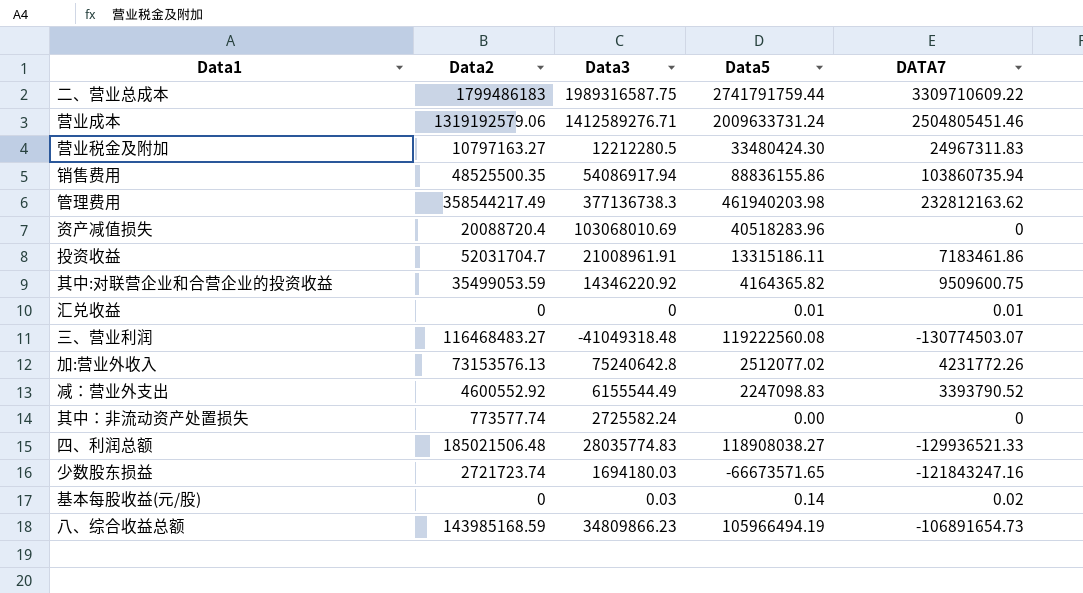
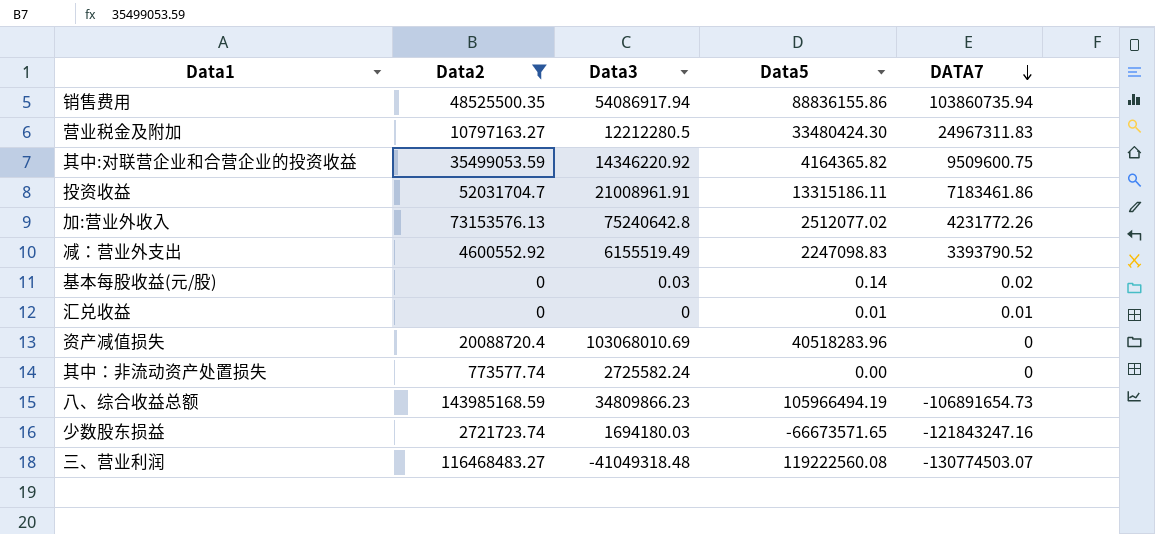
filter: none -> Data2 <= 143985168.59
row order: none -> DATA7 descending
减：营业外支出 | Data3: 6155544.49 -> 6155519.49

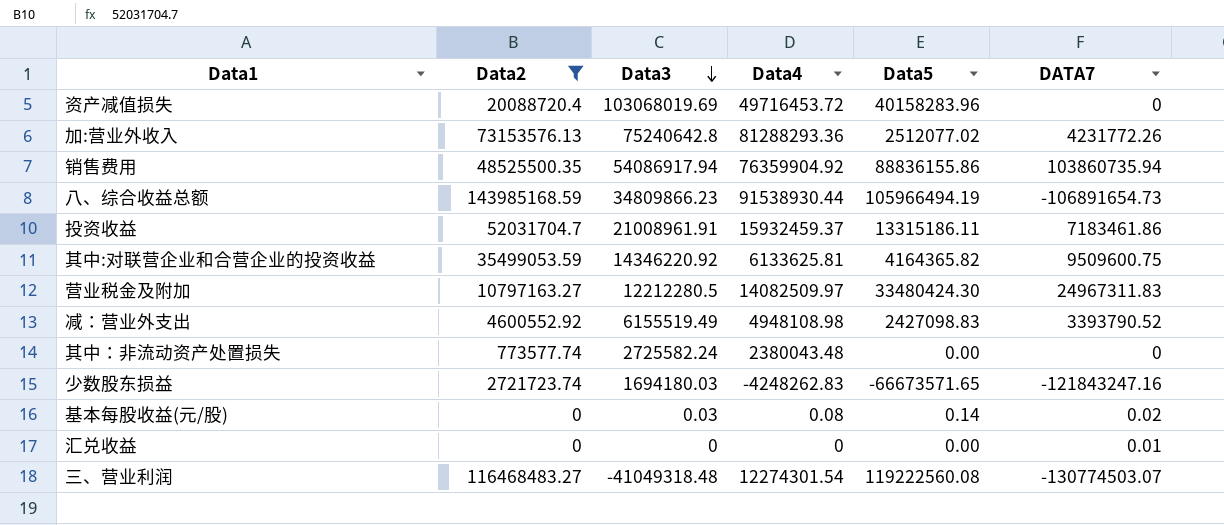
row order: DATA7 descending -> Data3 descending
column Data4 | position: none -> 4
资产减值损失 | Data3: 103068010.69 -> 103068019.69
资产减值损失 | Data5: 40518283.96 -> 40158283.96
减：营业外支出 | Data5: 2247098.83 -> 2427098.83
汇兑收益 | Data5: 0.01 -> 0.00

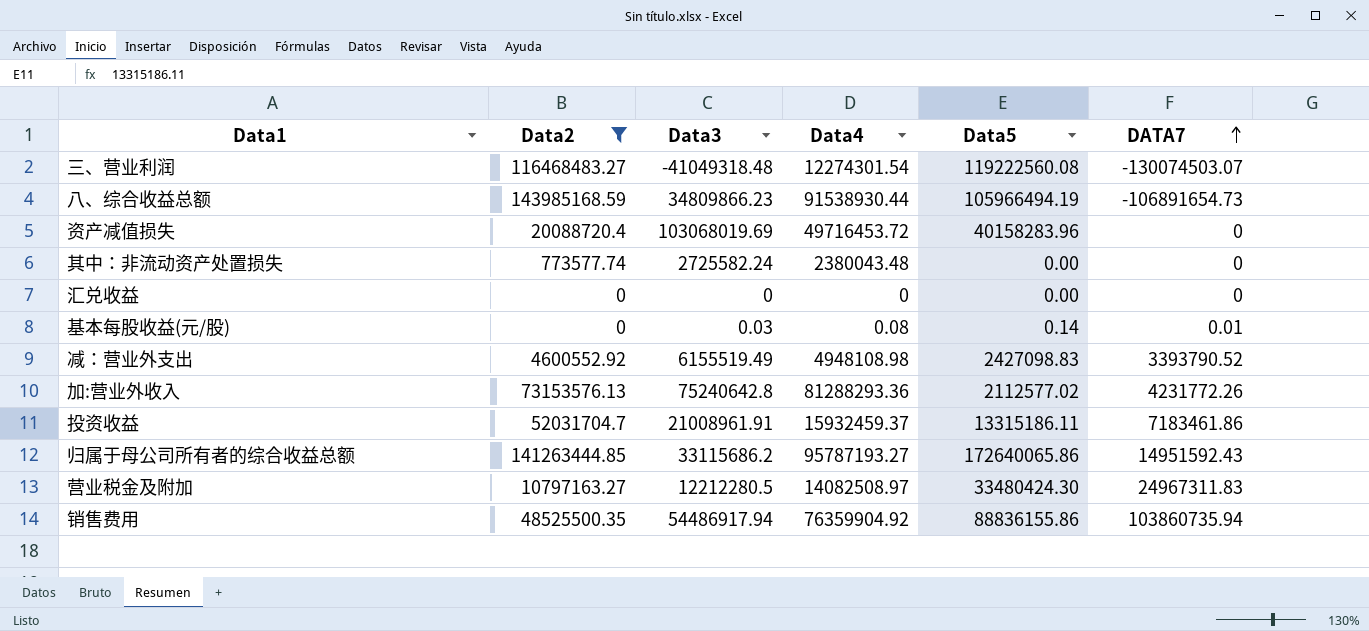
row order: Data3 descending -> DATA7 ascending
row 其中:对联营企业和合营企业的投资收益: 35499053.59 | 14346220.92 | 6133625.81 | 4164365.82 | 9509600.75 -> none
row 少数股东损益: 2721723.74 | 1694180.03 | -4248262.83 | -66673571.65 | -121843247.16 -> none
三、营业利润 | DATA7: -130774503.07 -> -130074503.07
汇兑收益 | DATA7: 0.01 -> 0
基本每股收益(元/股) | DATA7: 0.02 -> 0.01
加:营业外收入 | Data5: 2512077.02 -> 2112577.02
row 归属于母公司所有者的综合收益总额: none -> 141263444.85 | 33115686.2 | 95787193.27 | 172640065.86 | 14951592.43
营业税金及附加 | Data4: 14082509.97 -> 14082508.97
销售费用 | Data3: 54086917.94 -> 54486917.94

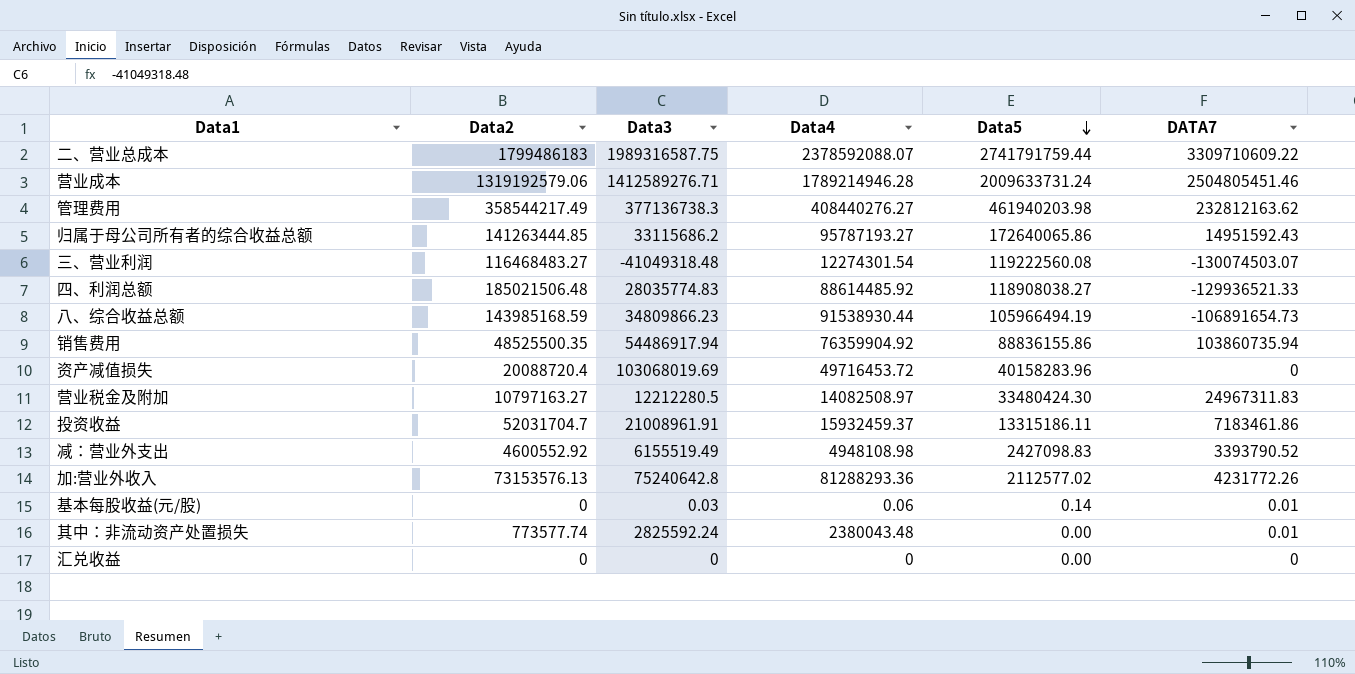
filter: Data2 <= 143985168.59 -> none
row order: DATA7 ascending -> Data5 descending
基本每股收益(元/股) | Data4: 0.08 -> 0.06
其中：非流动资产处置损失 | Data3: 2725582.24 -> 2825592.24
其中：非流动资产处置损失 | DATA7: 0 -> 0.01

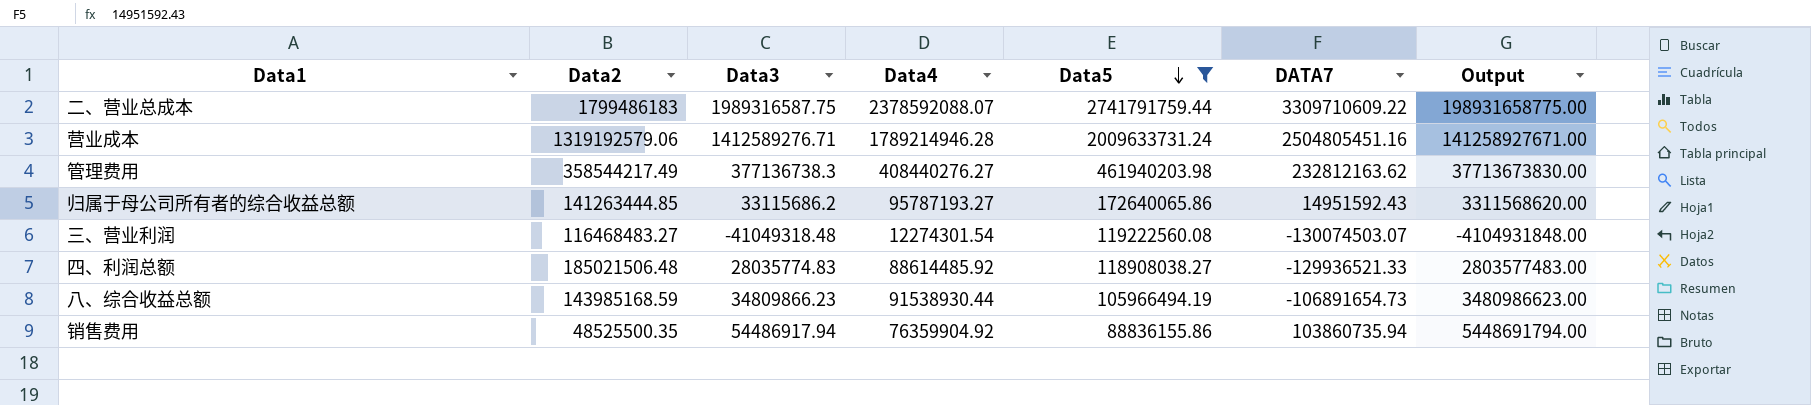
filter: none -> Data5 >= 88836155.86
column Output | formula: none -> [Data3] * 100
营业成本 | DATA7: 2504805451.46 -> 2504805451.16

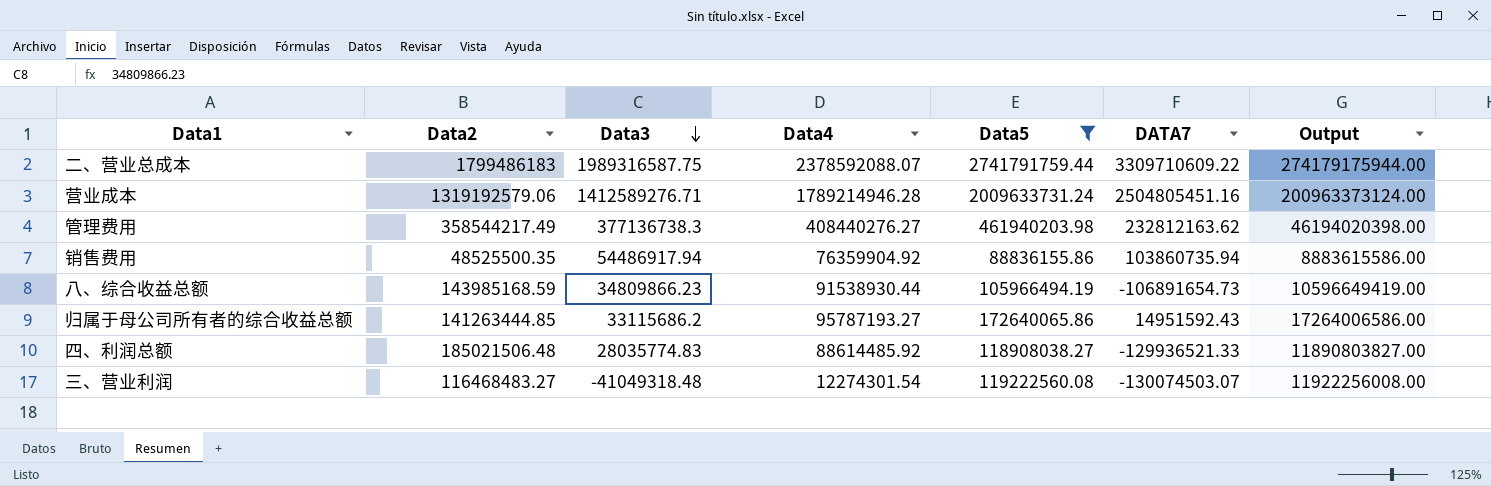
row order: Data5 descending -> Data3 descending
column Output | formula: [Data3] * 100 -> [Data5] * 100

